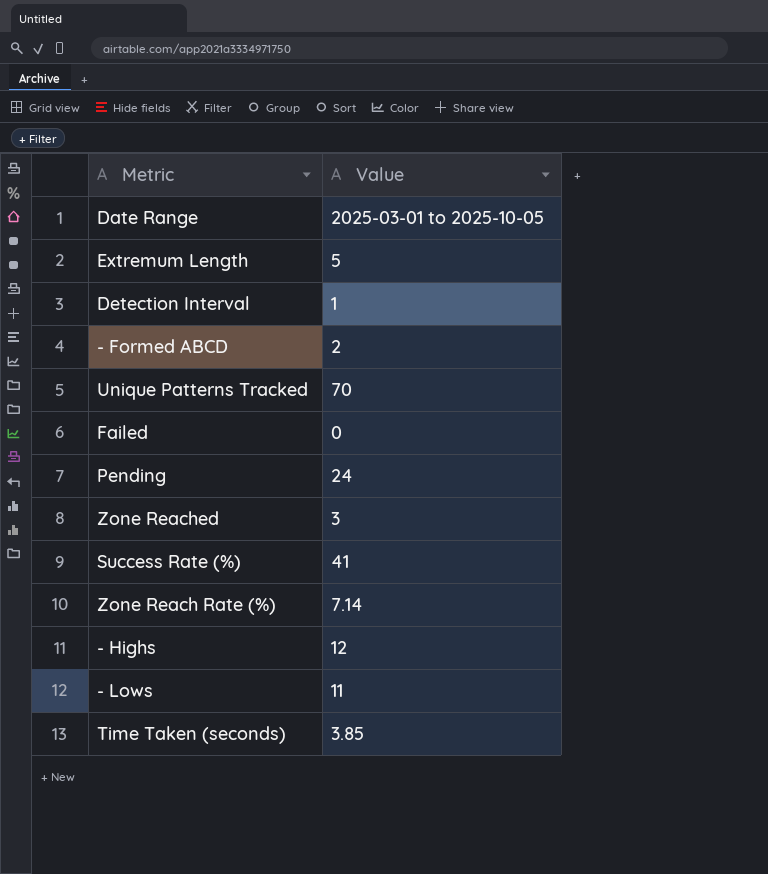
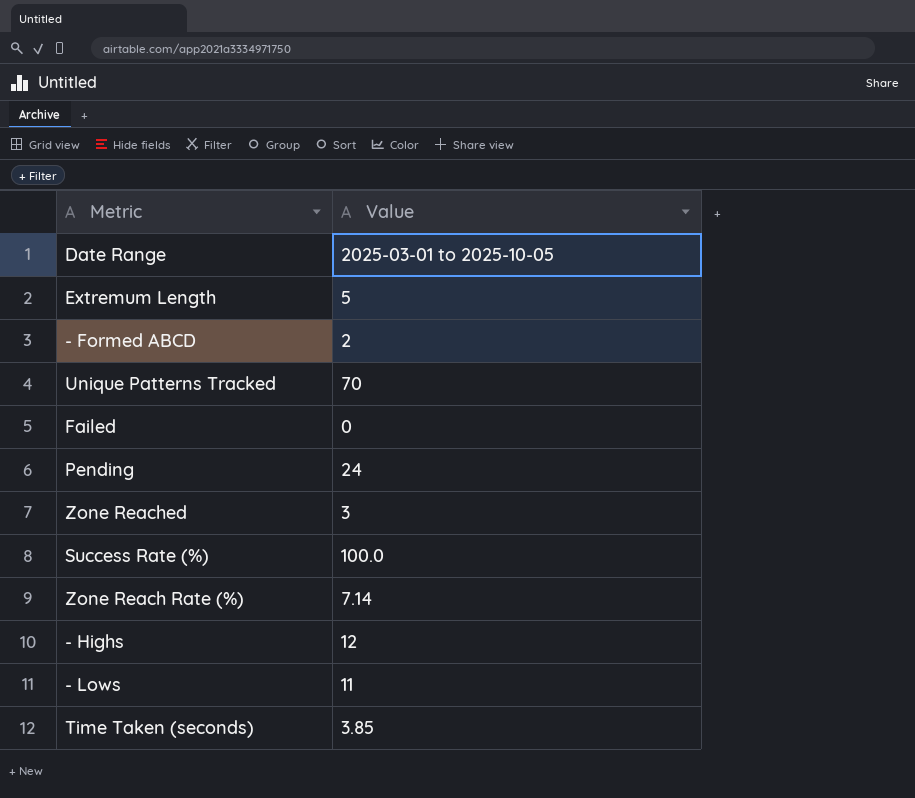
row Detection Interval: 1 -> none
Success Rate (%) | Value: 41 -> 100.0

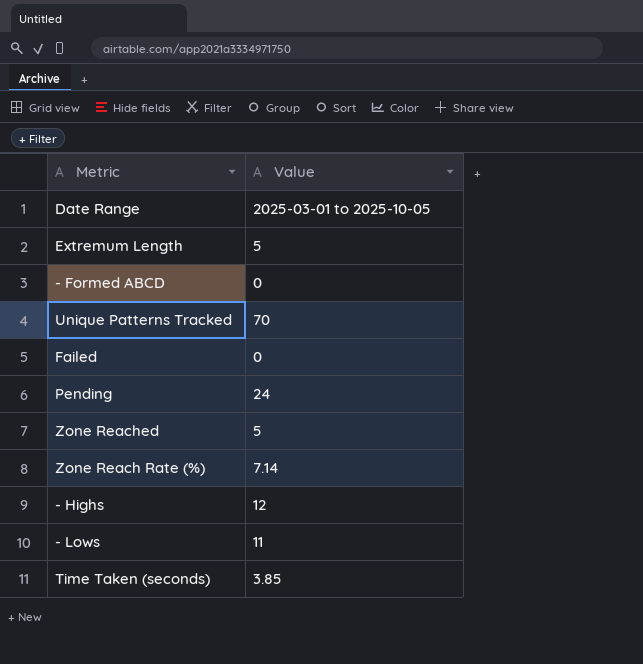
row Success Rate (%): 100.0 -> none
- Formed ABCD | Value: 2 -> 0
Zone Reached | Value: 3 -> 5

